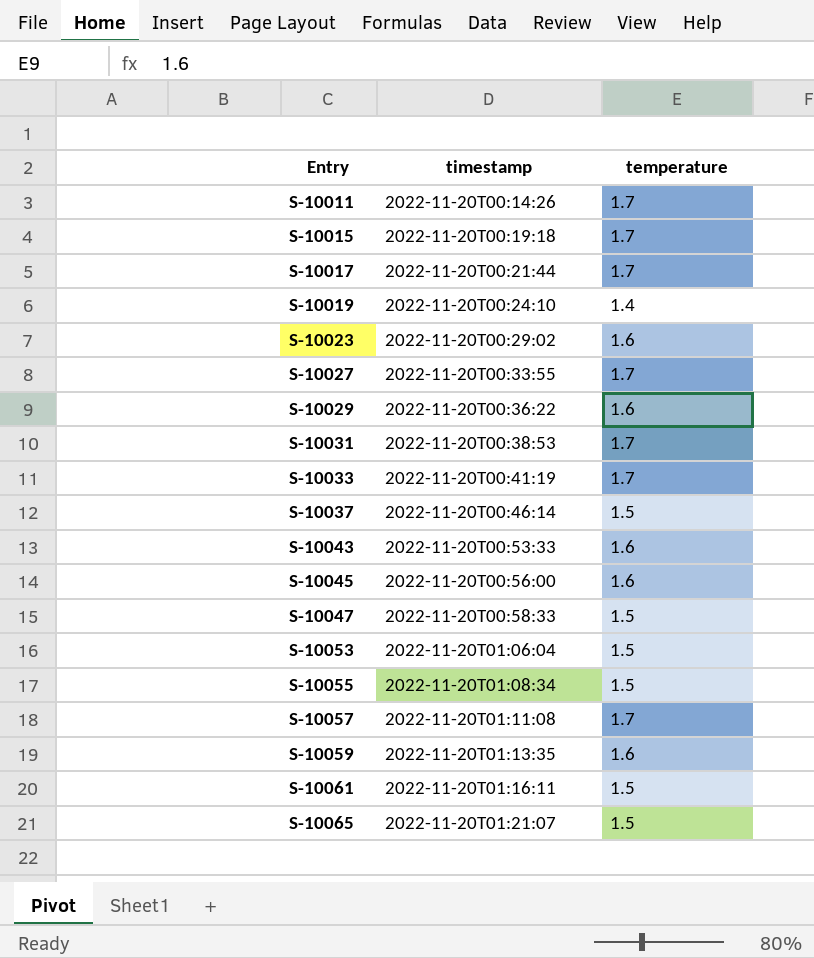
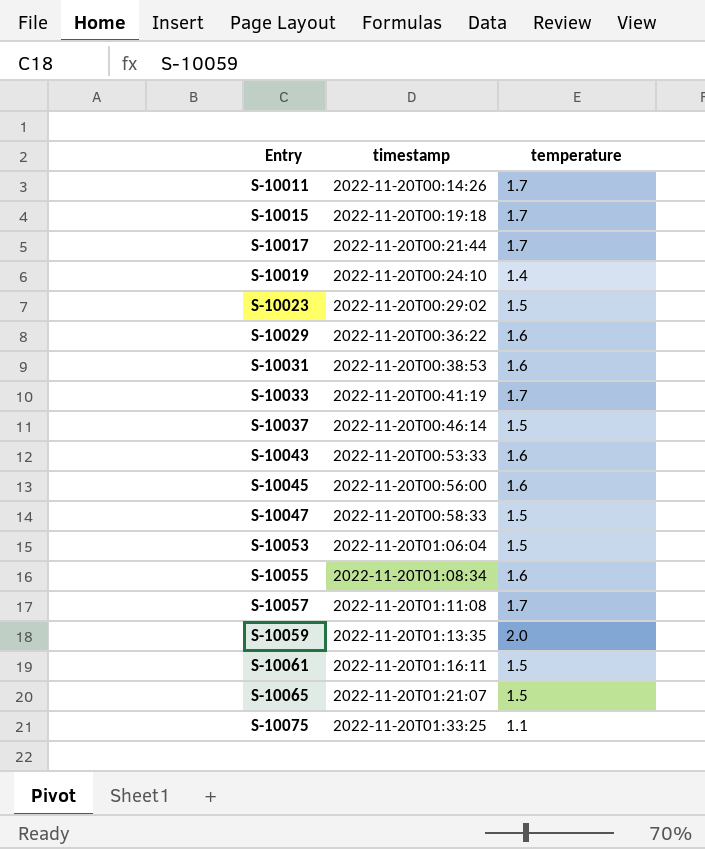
row S-10027: 2022-11-20T00:33:55 | 1.7 -> none
S-10023 | temperature: 1.6 -> 1.5
S-10031 | temperature: 1.7 -> 1.6
S-10055 | temperature: 1.5 -> 1.6
S-10059 | temperature: 1.6 -> 2.0
row S-10075: none -> 2022-11-20T01:33:25 | 1.1

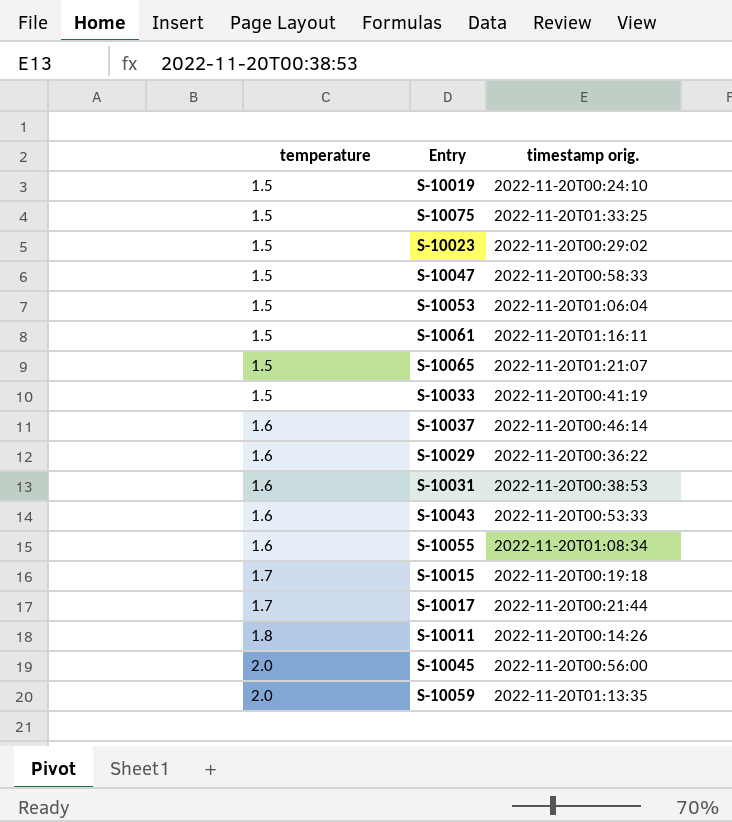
row order: Entry ascending -> temperature ascending
column temperature | position: 3 -> 1
column name: timestamp -> timestamp orig.
row S-10057: 2022-11-20T01:11:08 | 1.7 -> none
S-10019 | temperature: 1.4 -> 1.5
S-10075 | temperature: 1.1 -> 1.5
S-10033 | temperature: 1.7 -> 1.5
S-10037 | temperature: 1.5 -> 1.6
S-10011 | temperature: 1.7 -> 1.8
S-10045 | temperature: 1.6 -> 2.0

